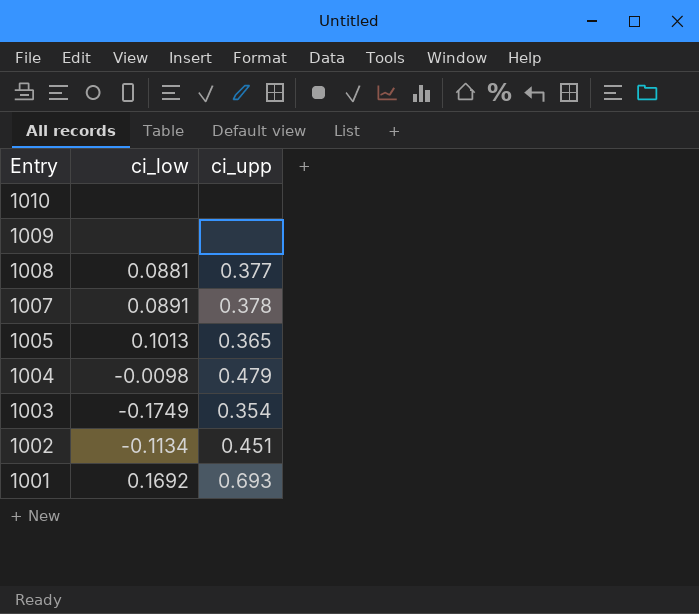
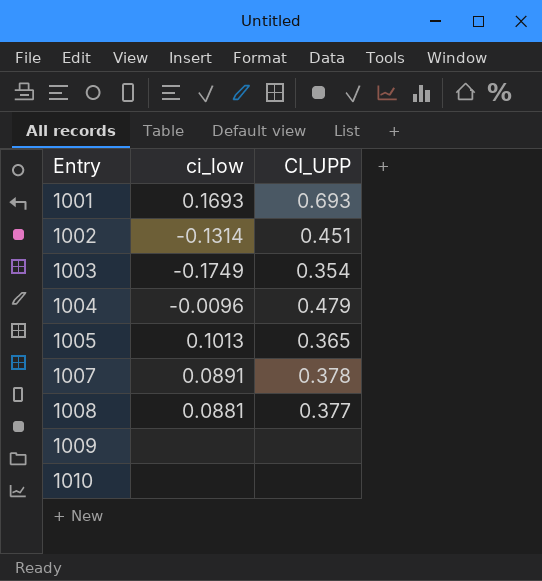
row order: Entry descending -> Entry ascending
column name: ci_upp -> CI_UPP
1001 | ci_low: 0.1692 -> 0.1693
1002 | ci_low: -0.1134 -> -0.1314
1004 | ci_low: -0.0098 -> -0.0096

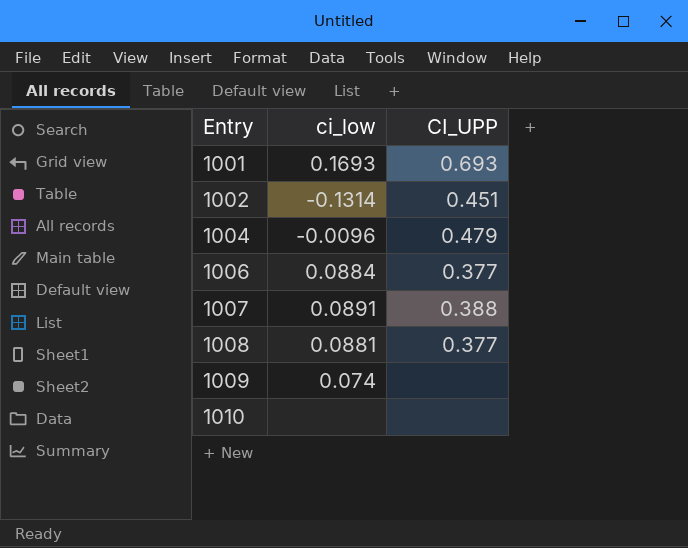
row 1003: -0.1749 | 0.354 -> none
row 1005: 0.1013 | 0.365 -> none
row 1006: none -> 0.0884 | 0.377
1007 | CI_UPP: 0.378 -> 0.388
1009 | ci_low: none -> 0.074

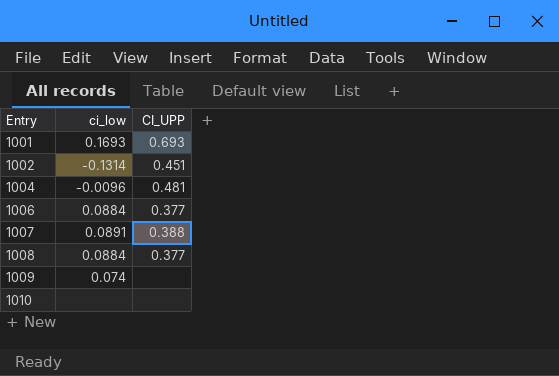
1004 | CI_UPP: 0.479 -> 0.481
1008 | ci_low: 0.0881 -> 0.0884

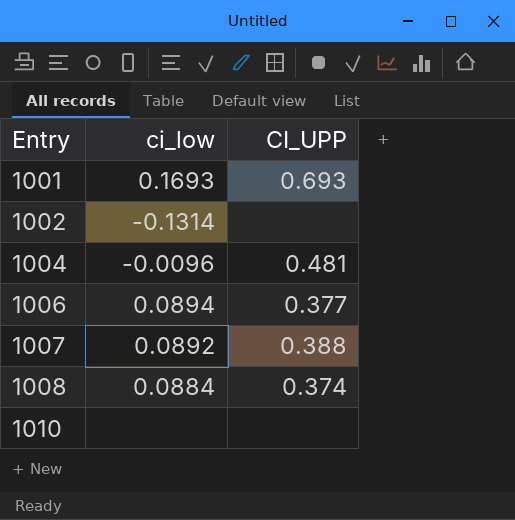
row 1009: 0.074 | none -> none
1002 | CI_UPP: 0.451 -> none
1006 | ci_low: 0.0884 -> 0.0894
1007 | ci_low: 0.0891 -> 0.0892
1008 | CI_UPP: 0.377 -> 0.374

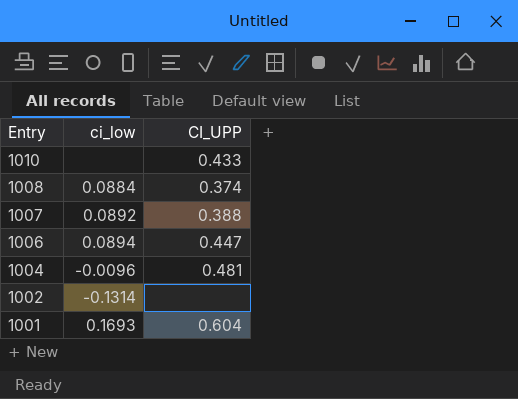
row order: Entry ascending -> Entry descending
1010 | CI_UPP: none -> 0.433
1006 | CI_UPP: 0.377 -> 0.447
1001 | CI_UPP: 0.693 -> 0.604

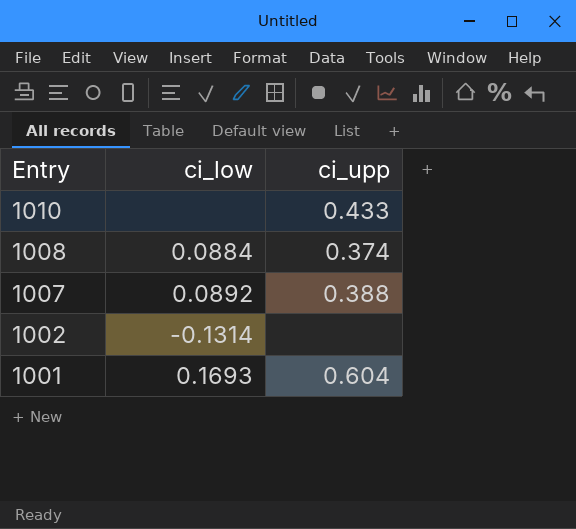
column name: CI_UPP -> ci_upp
row 1006: 0.0894 | 0.447 -> none
row 1004: -0.0096 | 0.481 -> none

